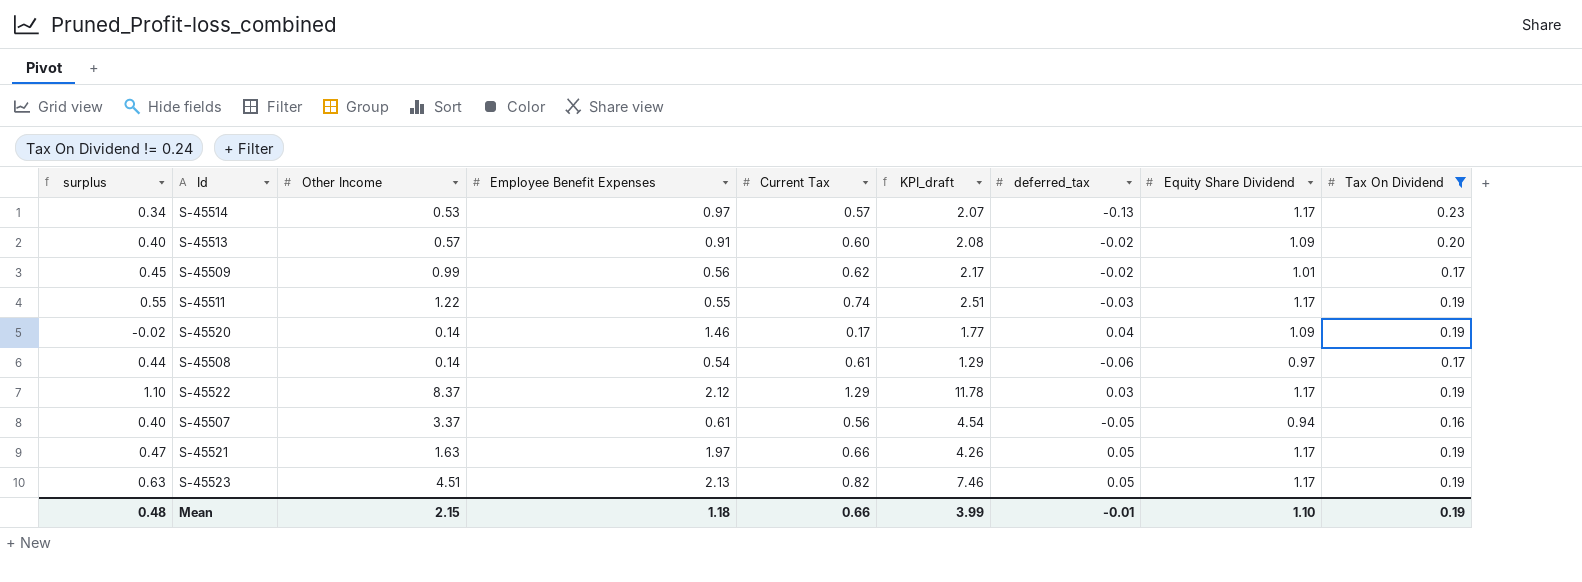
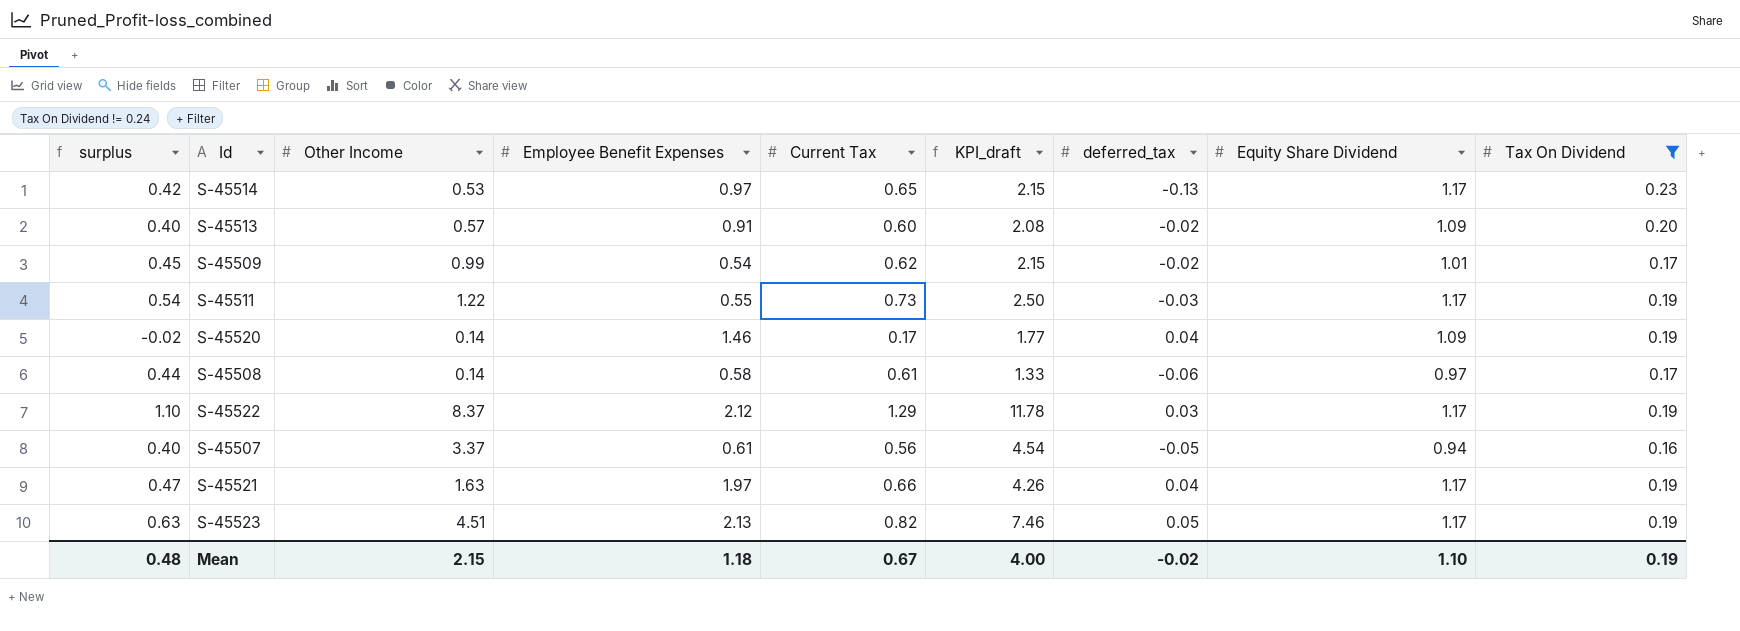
S-45514 | surplus: 0.34 -> 0.42
S-45514 | Current Tax: 0.57 -> 0.65
S-45514 | KPI_draft: 2.07 -> 2.15
S-45509 | Employee Benefit Expenses: 0.56 -> 0.54
S-45509 | KPI_draft: 2.17 -> 2.15
S-45511 | surplus: 0.55 -> 0.54
S-45511 | Current Tax: 0.74 -> 0.73
S-45511 | KPI_draft: 2.51 -> 2.50
S-45508 | Employee Benefit Expenses: 0.54 -> 0.58
S-45508 | KPI_draft: 1.29 -> 1.33
S-45521 | deferred_tax: 0.05 -> 0.04
Mean | Current Tax: 0.66 -> 0.67
Mean | KPI_draft: 3.99 -> 4.00
Mean | deferred_tax: -0.01 -> -0.02

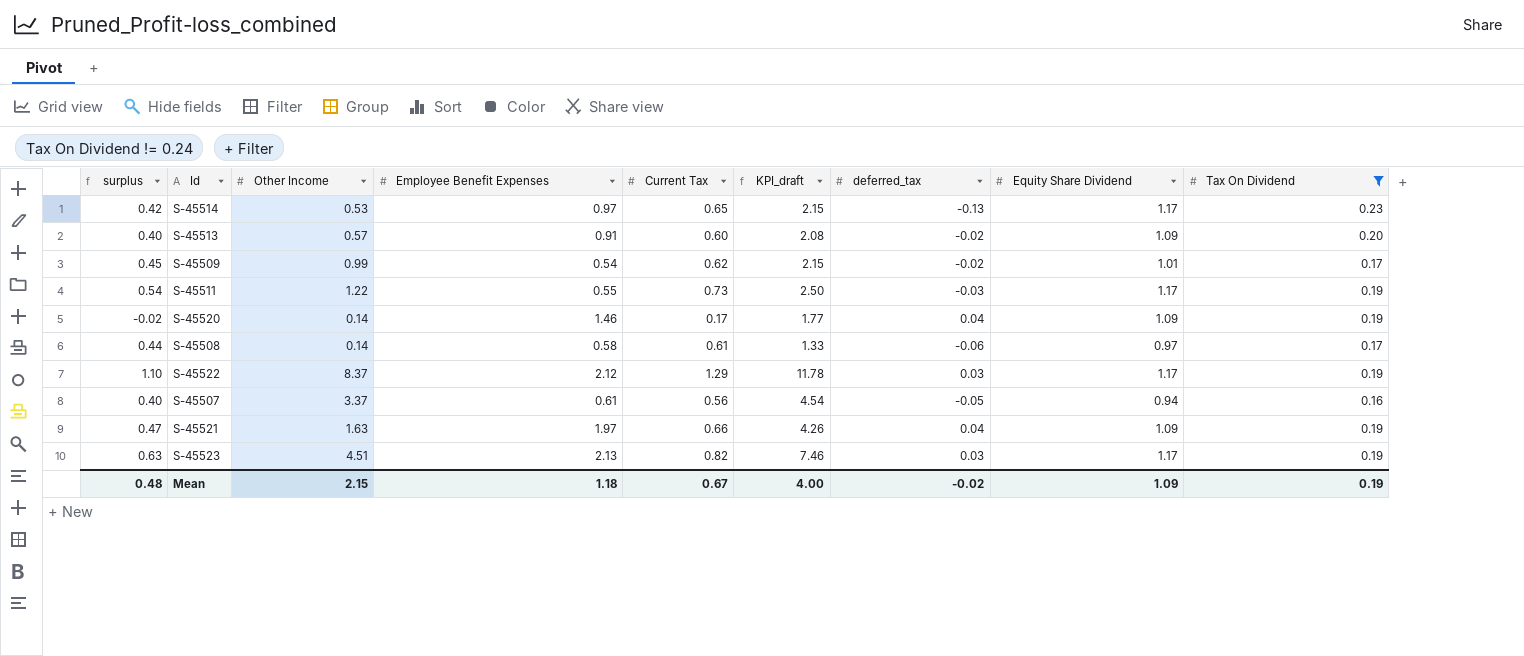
S-45521 | Equity Share Dividend: 1.17 -> 1.09
S-45523 | deferred_tax: 0.05 -> 0.03
Mean | Equity Share Dividend: 1.10 -> 1.09

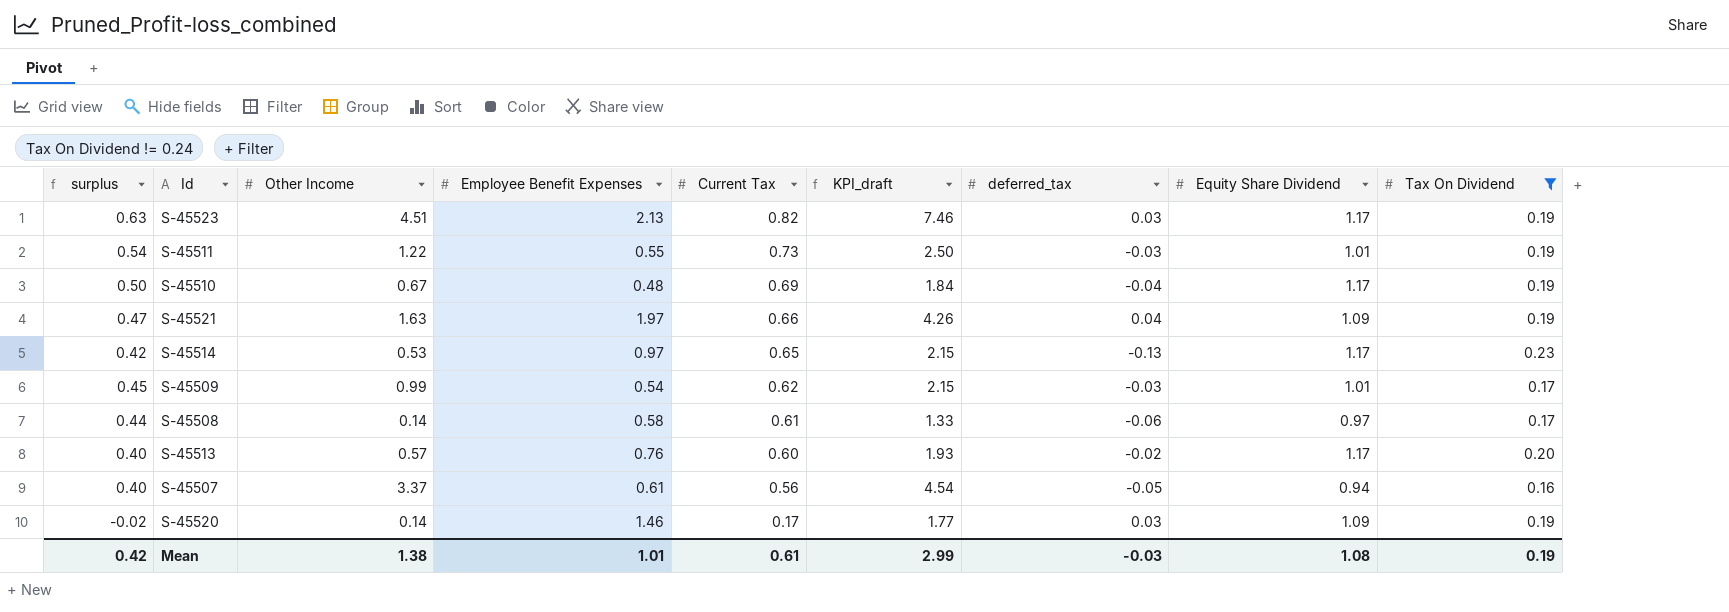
row order: none -> Current Tax descending
row S-45522: 1.10 | 8.37 | 2.12 | 1.29 | 11.78 | 0.03 | 1.17 | 0.19 -> none
S-45511 | Equity Share Dividend: 1.17 -> 1.01
row S-45510: none -> 0.50 | 0.67 | 0.48 | 0.69 | 1.84 | -0.04 | 1.17 | 0.19
S-45509 | deferred_tax: -0.02 -> -0.03
S-45513 | Employee Benefit Expenses: 0.91 -> 0.76
S-45513 | KPI_draft: 2.08 -> 1.93
S-45513 | Equity Share Dividend: 1.09 -> 1.17
S-45520 | deferred_tax: 0.04 -> 0.03
Mean | surplus: 0.48 -> 0.42
Mean | Other Income: 2.15 -> 1.38
Mean | Employee Benefit Expenses: 1.18 -> 1.01
Mean | Current Tax: 0.67 -> 0.61
Mean | KPI_draft: 4.00 -> 2.99
Mean | deferred_tax: -0.02 -> -0.03
Mean | Equity Share Dividend: 1.09 -> 1.08

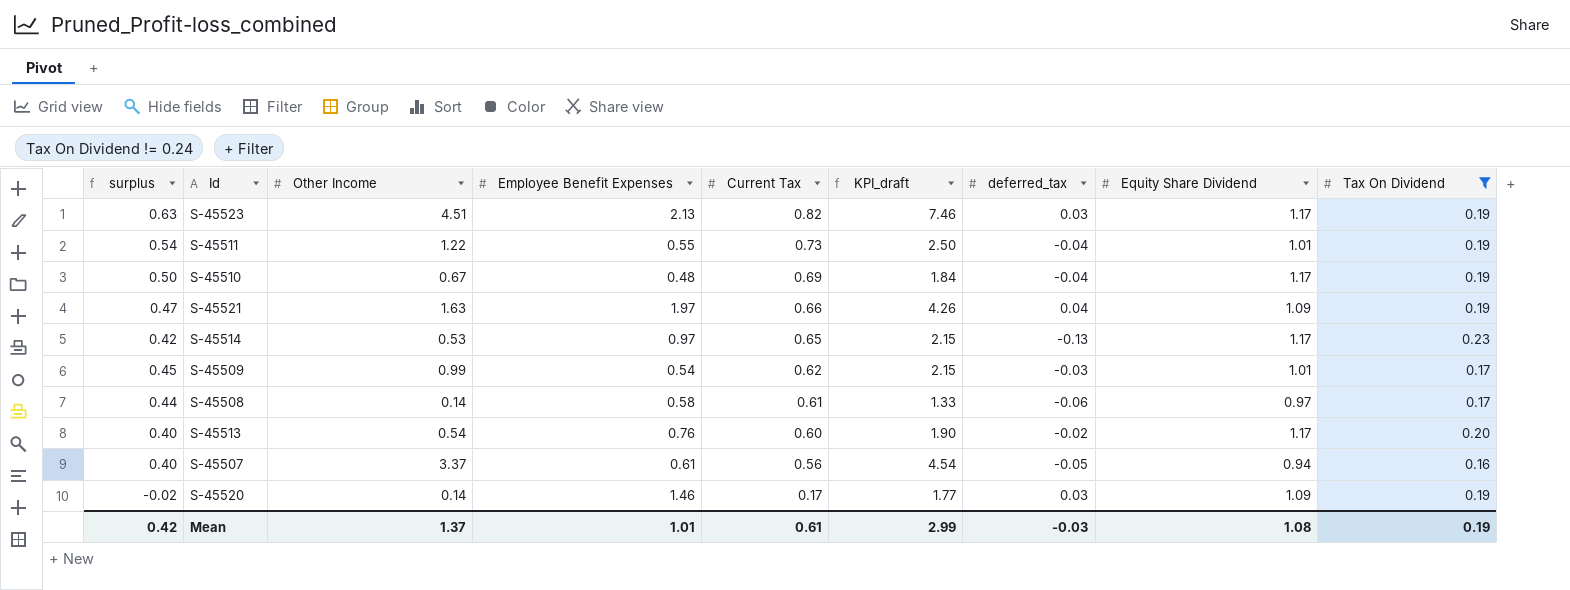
S-45511 | deferred_tax: -0.03 -> -0.04
S-45513 | Other Income: 0.57 -> 0.54
S-45513 | KPI_draft: 1.93 -> 1.90
Mean | Other Income: 1.38 -> 1.37

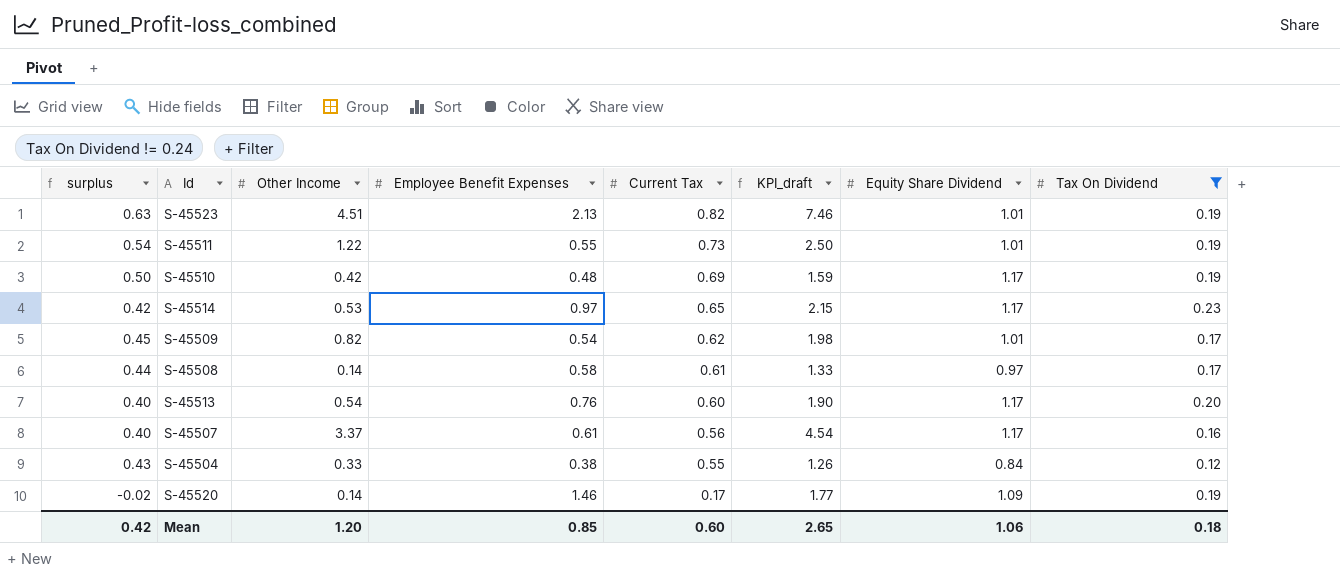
column deferred_tax | position: 7 -> none
row S-45521: 0.47 | 1.63 | 1.97 | 0.66 | 4.26 | 0.04 | 1.09 | 0.19 -> none
S-45523 | Equity Share Dividend: 1.17 -> 1.01
S-45510 | Other Income: 0.67 -> 0.42
S-45510 | KPI_draft: 1.84 -> 1.59
S-45509 | Other Income: 0.99 -> 0.82
S-45509 | KPI_draft: 2.15 -> 1.98
S-45507 | Equity Share Dividend: 0.94 -> 1.17
row S-45504: none -> 0.43 | 0.33 | 0.38 | 0.55 | 1.26 | 0.84 | 0.12
Mean | Other Income: 1.37 -> 1.20
Mean | Employee Benefit Expenses: 1.01 -> 0.85
Mean | Current Tax: 0.61 -> 0.60
Mean | KPI_draft: 2.99 -> 2.65
Mean | Equity Share Dividend: 1.08 -> 1.06
Mean | Tax On Dividend: 0.19 -> 0.18

